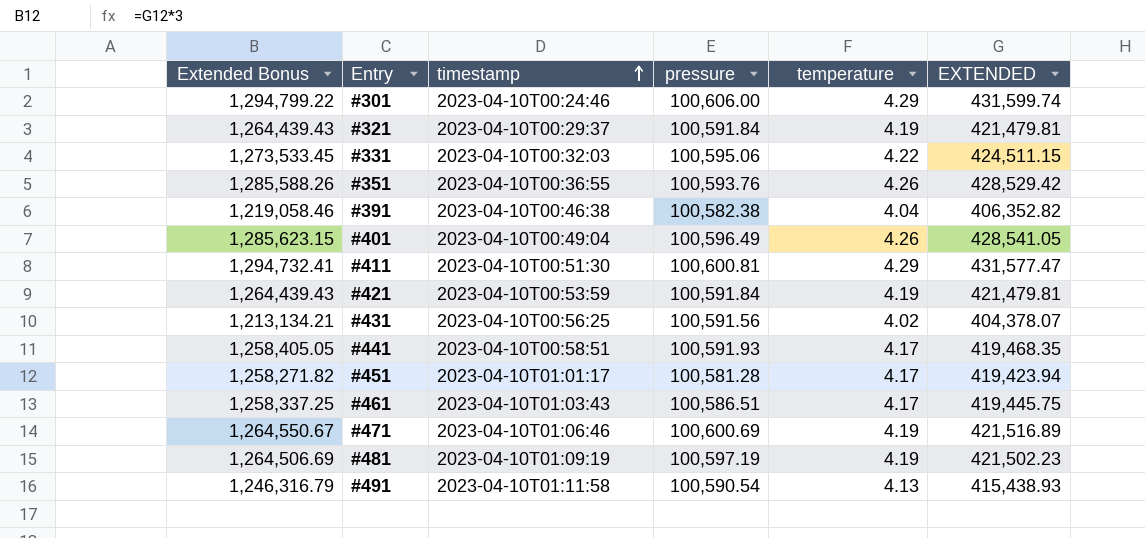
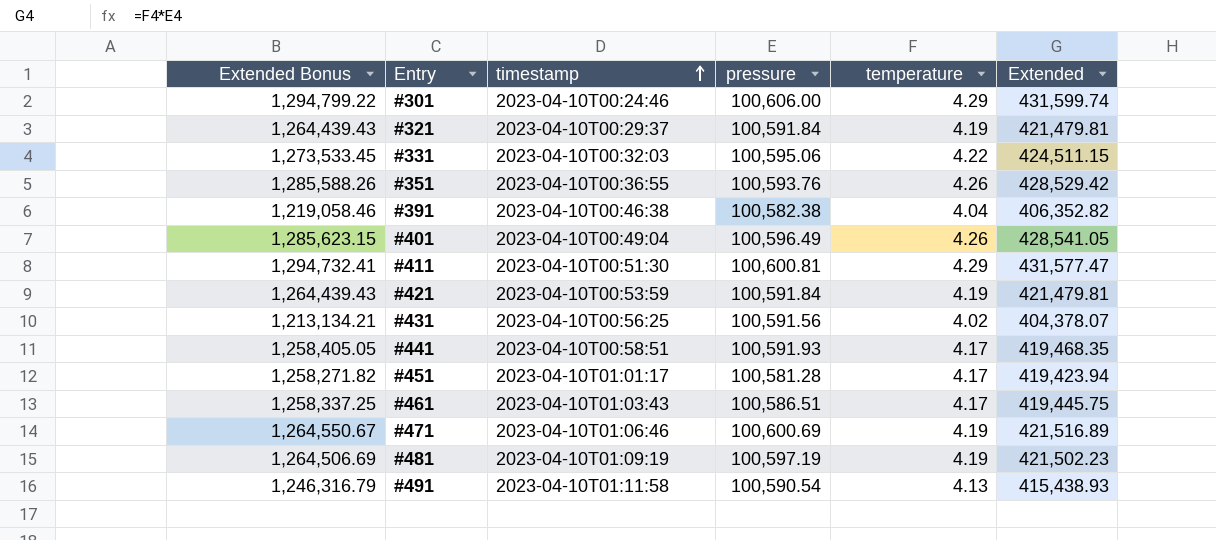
column name: EXTENDED -> Extended

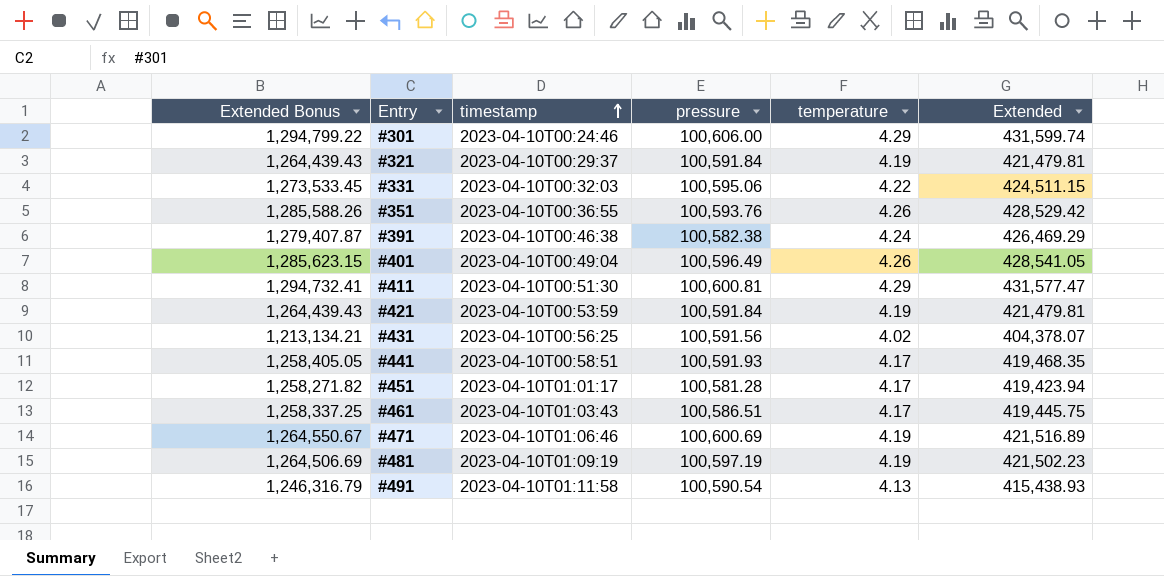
#391 | Extended Bonus: 1,219,058.46 -> 1,279,407.87
#391 | temperature: 4.04 -> 4.24
#391 | Extended: 406,352.82 -> 426,469.29

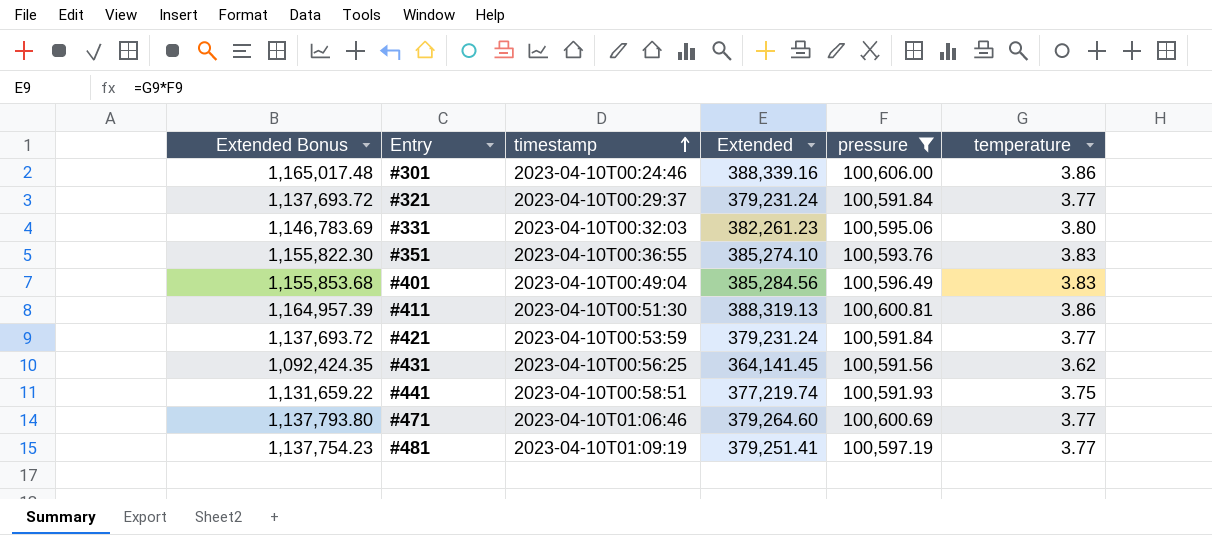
filter: none -> pressure >= 100,591.56
column Extended | position: 6 -> 4
#301 | Extended Bonus: 1,294,799.22 -> 1,165,017.48
#301 | Extended: 431,599.74 -> 388,339.16
#301 | temperature: 4.29 -> 3.86
#321 | Extended Bonus: 1,264,439.43 -> 1,137,693.72
#321 | Extended: 421,479.81 -> 379,231.24
#321 | temperature: 4.19 -> 3.77
#331 | Extended Bonus: 1,273,533.45 -> 1,146,783.69
#331 | Extended: 424,511.15 -> 382,261.23
#331 | temperature: 4.22 -> 3.80
#351 | Extended Bonus: 1,285,588.26 -> 1,155,822.30
#351 | Extended: 428,529.42 -> 385,274.10
#351 | temperature: 4.26 -> 3.83
#401 | Extended Bonus: 1,285,623.15 -> 1,155,853.68
#401 | Extended: 428,541.05 -> 385,284.56
#401 | temperature: 4.26 -> 3.83
#411 | Extended Bonus: 1,294,732.41 -> 1,164,957.39
#411 | Extended: 431,577.47 -> 388,319.13
#411 | temperature: 4.29 -> 3.86
#421 | Extended Bonus: 1,264,439.43 -> 1,137,693.72
#421 | Extended: 421,479.81 -> 379,231.24
#421 | temperature: 4.19 -> 3.77
#431 | Extended Bonus: 1,213,134.21 -> 1,092,424.35
#431 | Extended: 404,378.07 -> 364,141.45
#431 | temperature: 4.02 -> 3.62
#441 | Extended Bonus: 1,258,405.05 -> 1,131,659.22
#441 | Extended: 419,468.35 -> 377,219.74
#441 | temperature: 4.17 -> 3.75
#471 | Extended Bonus: 1,264,550.67 -> 1,137,793.80
#471 | Extended: 421,516.89 -> 379,264.60
#471 | temperature: 4.19 -> 3.77
#481 | Extended Bonus: 1,264,506.69 -> 1,137,754.23
#481 | Extended: 421,502.23 -> 379,251.41
#481 | temperature: 4.19 -> 3.77

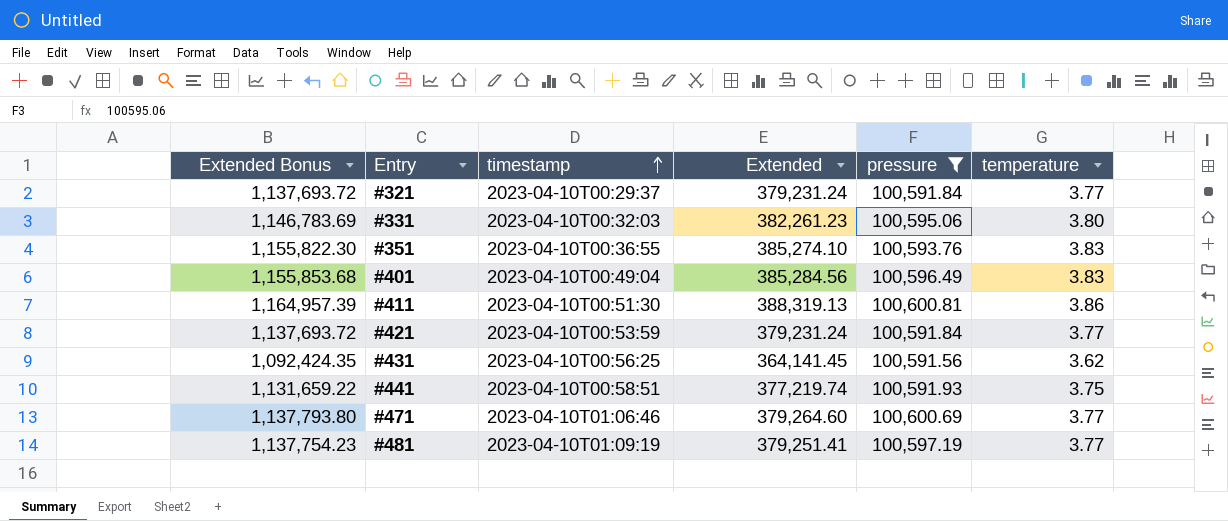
row #301: 1,165,017.48 | 2023-04-10T00:24:46 | 388,339.16 | 100,606.00 | 3.86 -> none

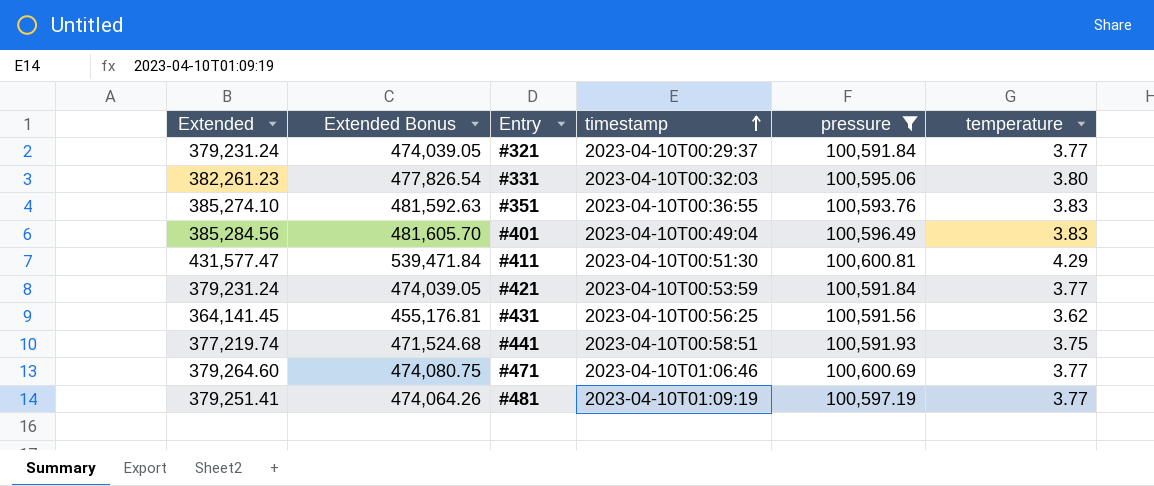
column Extended | position: 4 -> 1
column Extended Bonus | formula: [Extended] * 3 -> [Extended] * 1.25
#411 | Extended: 388,319.13 -> 431,577.47
#411 | temperature: 3.86 -> 4.29

